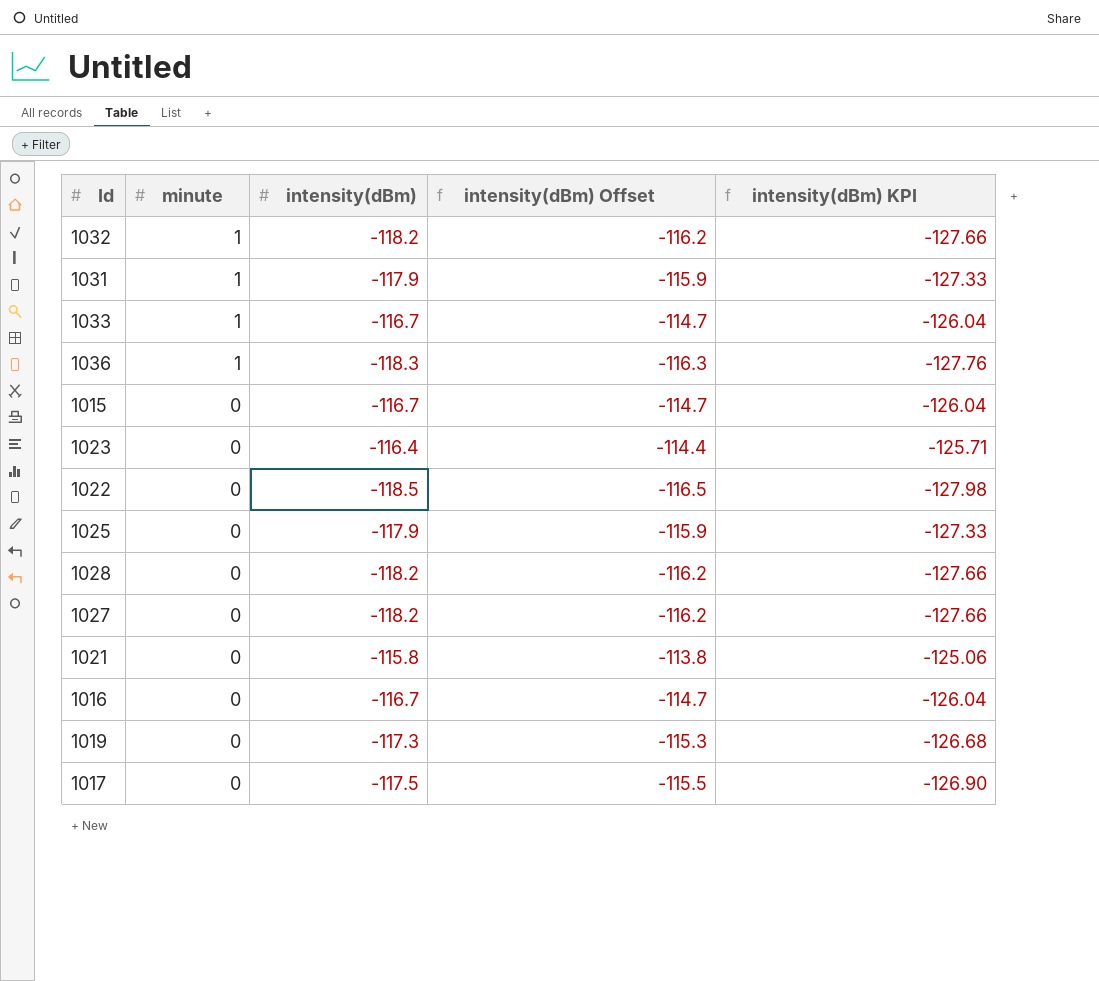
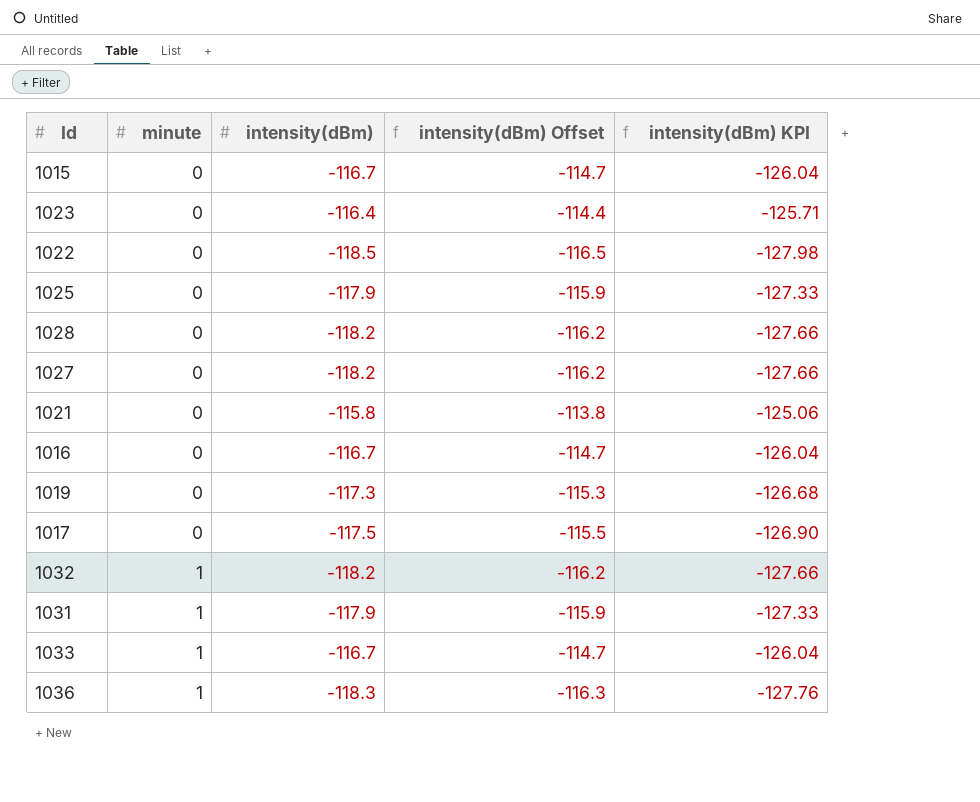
row order: minute descending -> minute ascending

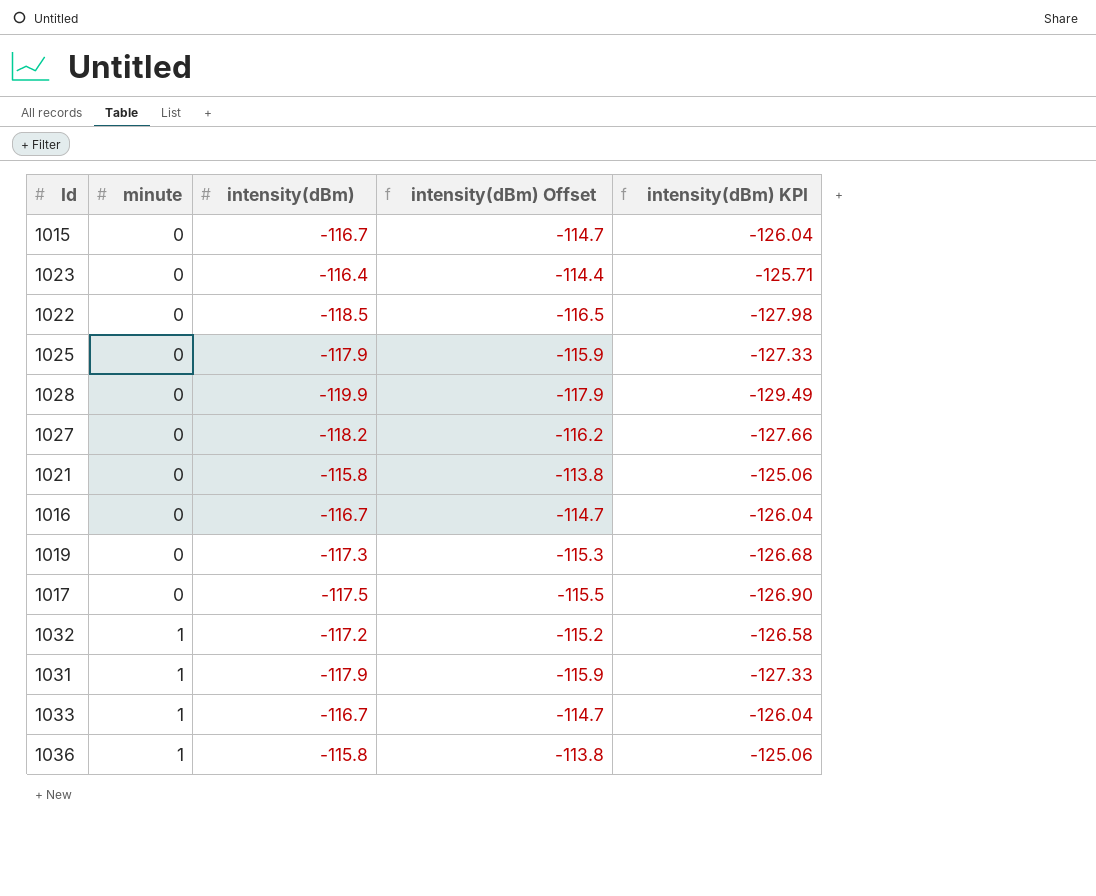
1028 | intensity(dBm): -118.2 -> -119.9
1028 | intensity(dBm) Offset: -116.2 -> -117.9
1028 | intensity(dBm) KPI: -127.66 -> -129.49
1032 | intensity(dBm): -118.2 -> -117.2
1032 | intensity(dBm) Offset: -116.2 -> -115.2
1032 | intensity(dBm) KPI: -127.66 -> -126.58
1036 | intensity(dBm): -118.3 -> -115.8
1036 | intensity(dBm) Offset: -116.3 -> -113.8
1036 | intensity(dBm) KPI: -127.76 -> -125.06

